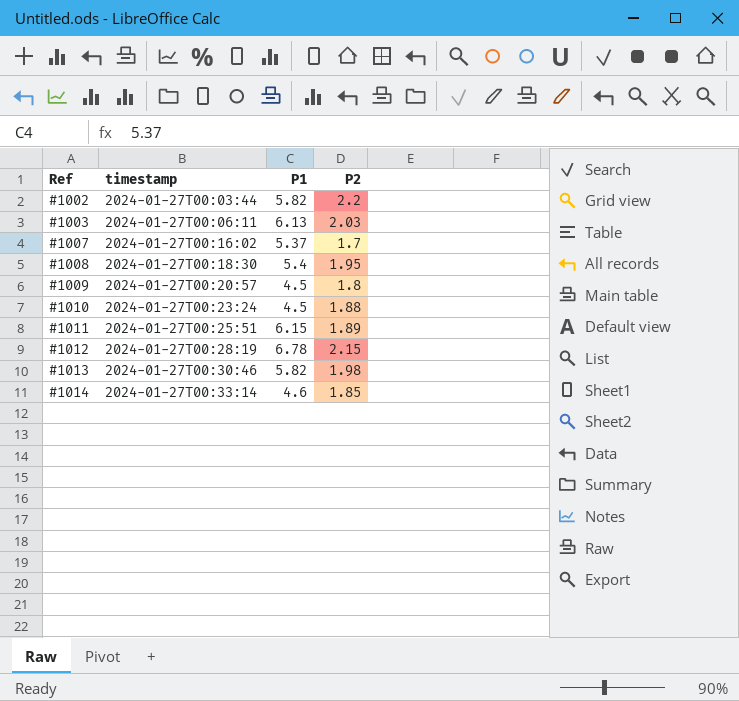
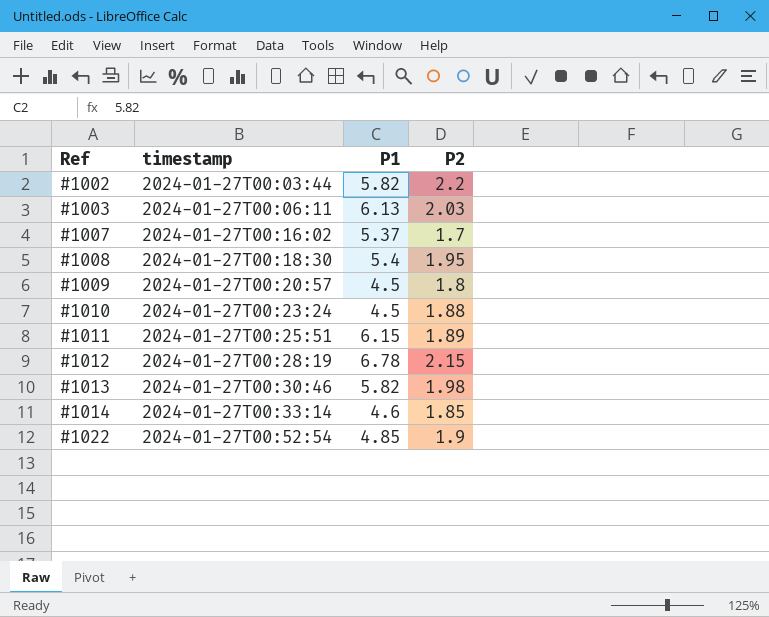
row #1022: none -> 2024-01-27T00:52:54 | 4.85 | 1.9

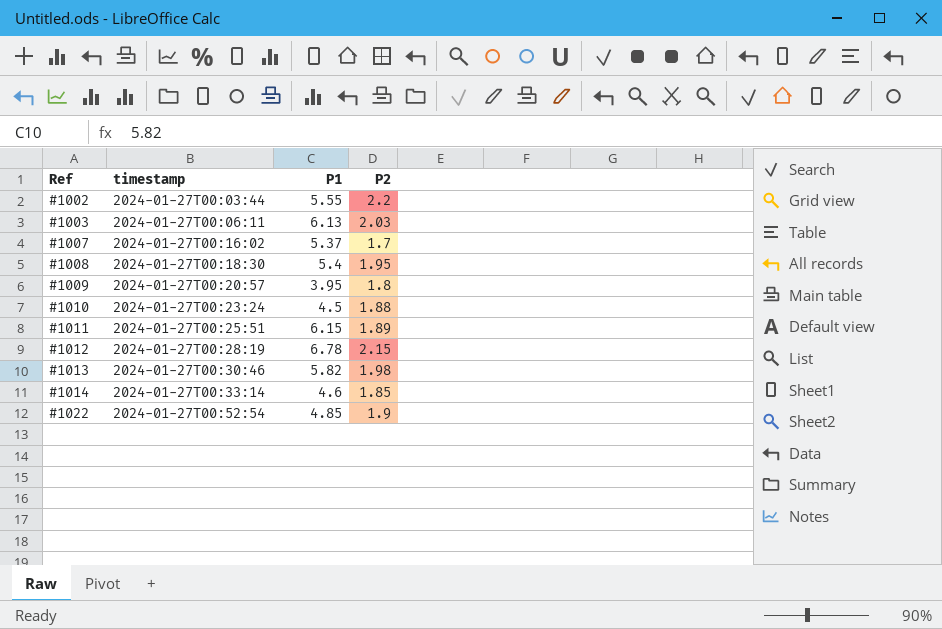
#1002 | P1: 5.82 -> 5.55
#1009 | P1: 4.5 -> 3.95

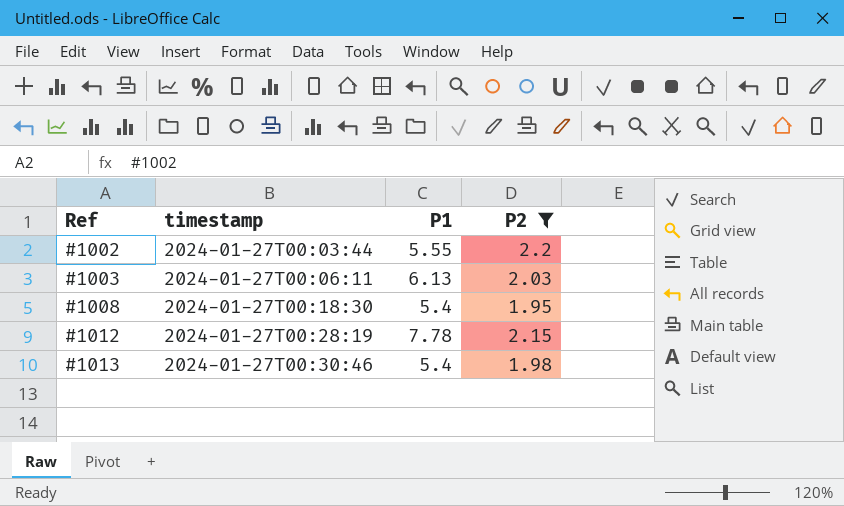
filter: none -> P2 >= 1.95
#1012 | P1: 6.78 -> 7.78
#1013 | P1: 5.82 -> 5.4

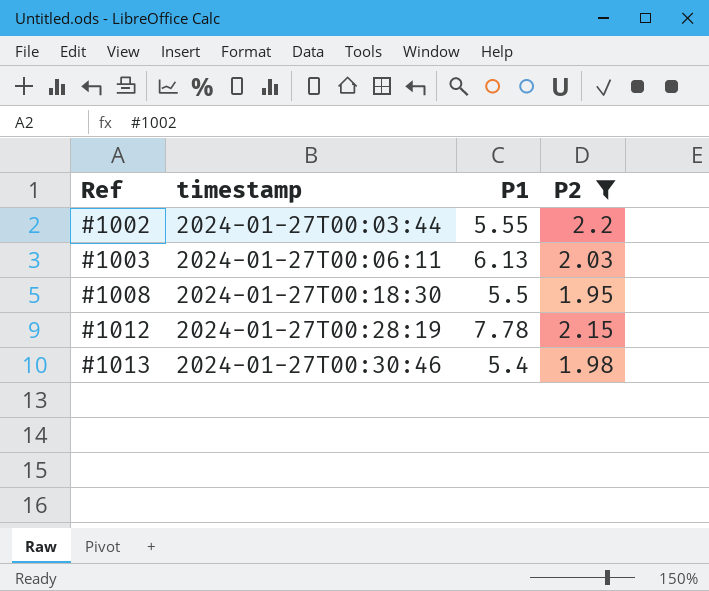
#1008 | P1: 5.4 -> 5.5

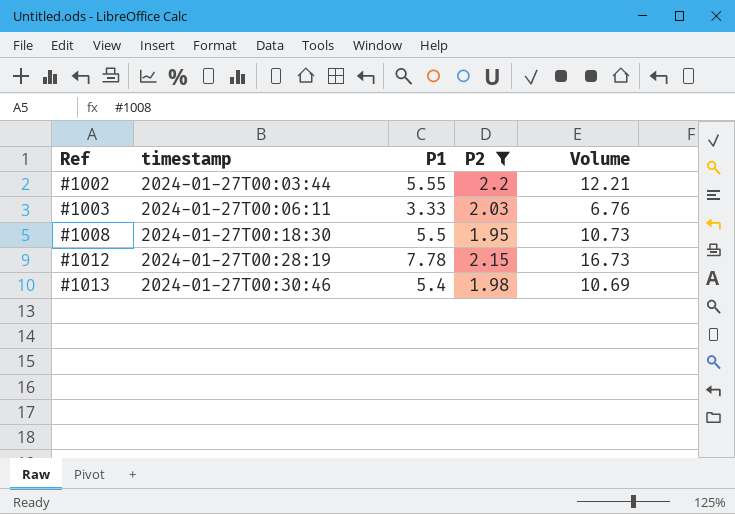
column Volume | formula: none -> [P1] * [P2]
#1003 | P1: 6.13 -> 3.33

